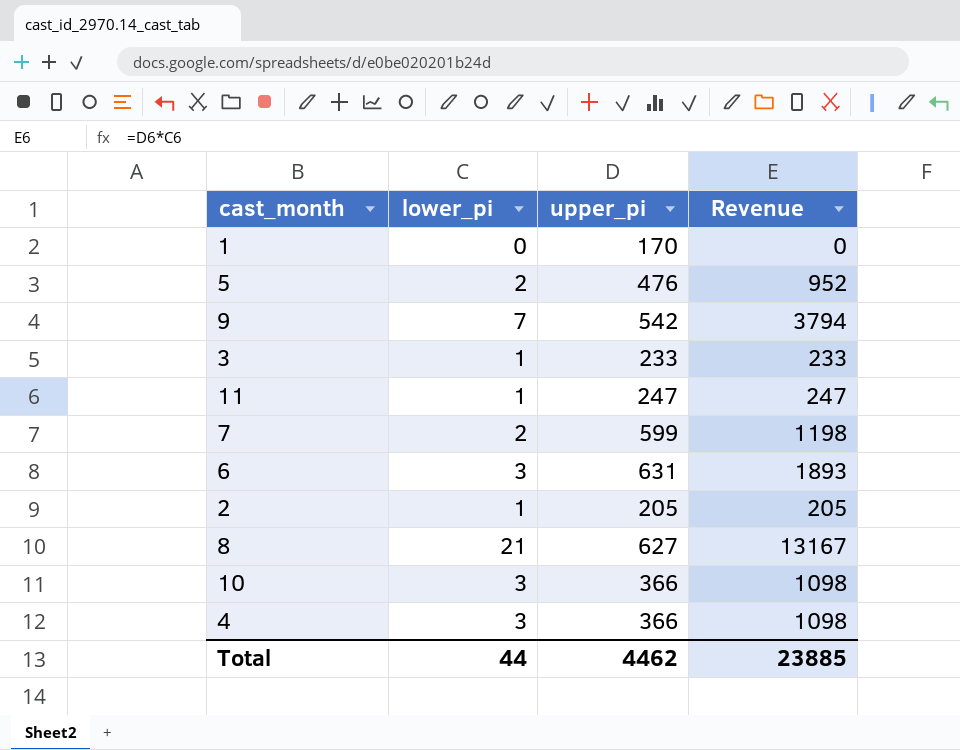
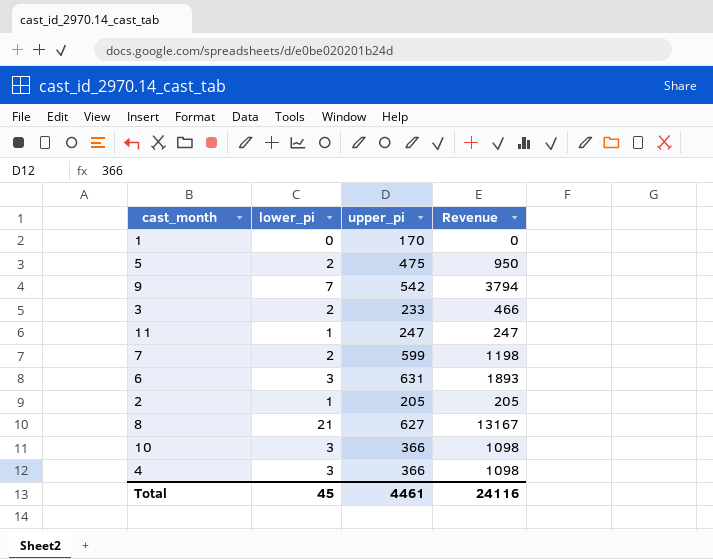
5 | upper_pi: 476 -> 475
5 | Revenue: 952 -> 950
3 | lower_pi: 1 -> 2
3 | Revenue: 233 -> 466
Total | lower_pi: 44 -> 45
Total | upper_pi: 4462 -> 4461
Total | Revenue: 23885 -> 24116

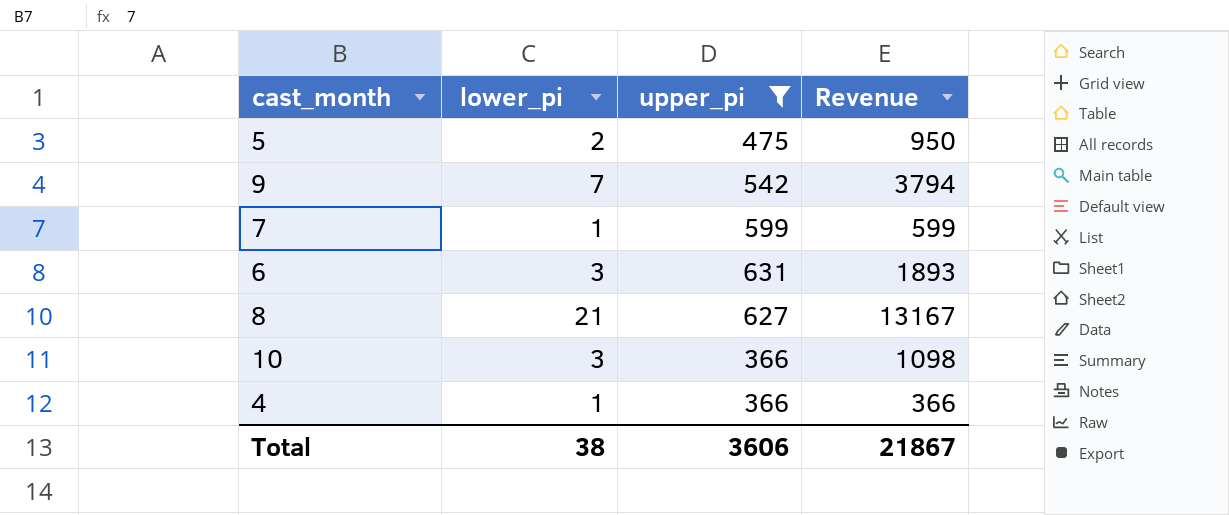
filter: none -> upper_pi >= 366
7 | lower_pi: 2 -> 1
7 | Revenue: 1198 -> 599
4 | lower_pi: 3 -> 1
4 | Revenue: 1098 -> 366
Total | lower_pi: 45 -> 38
Total | upper_pi: 4461 -> 3606
Total | Revenue: 24116 -> 21867

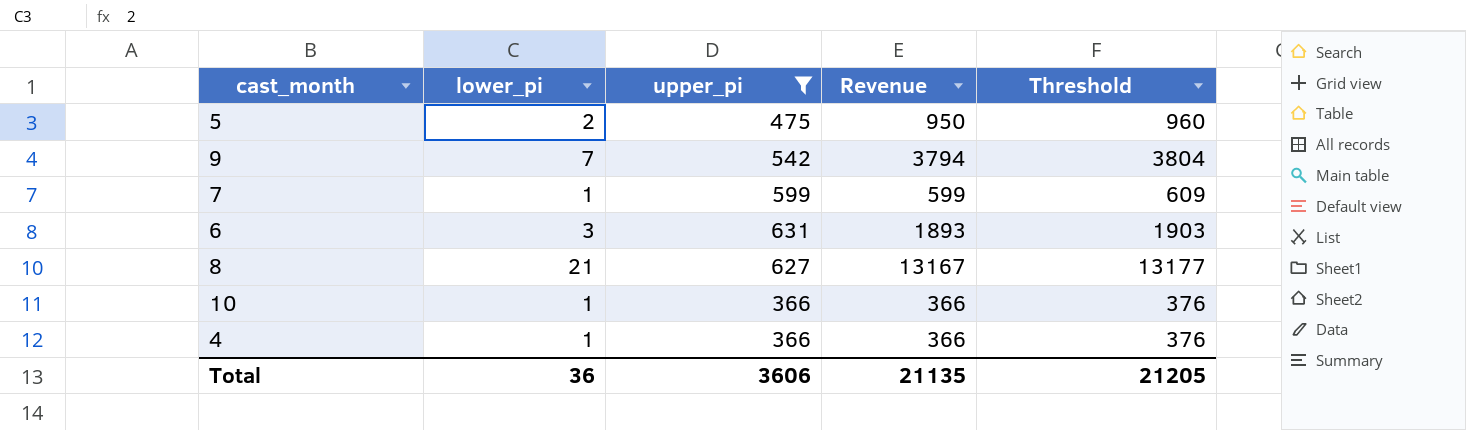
column Threshold | formula: none -> [Revenue] + 10
10 | lower_pi: 3 -> 1
10 | Revenue: 1098 -> 366
Total | lower_pi: 38 -> 36
Total | Revenue: 21867 -> 21135

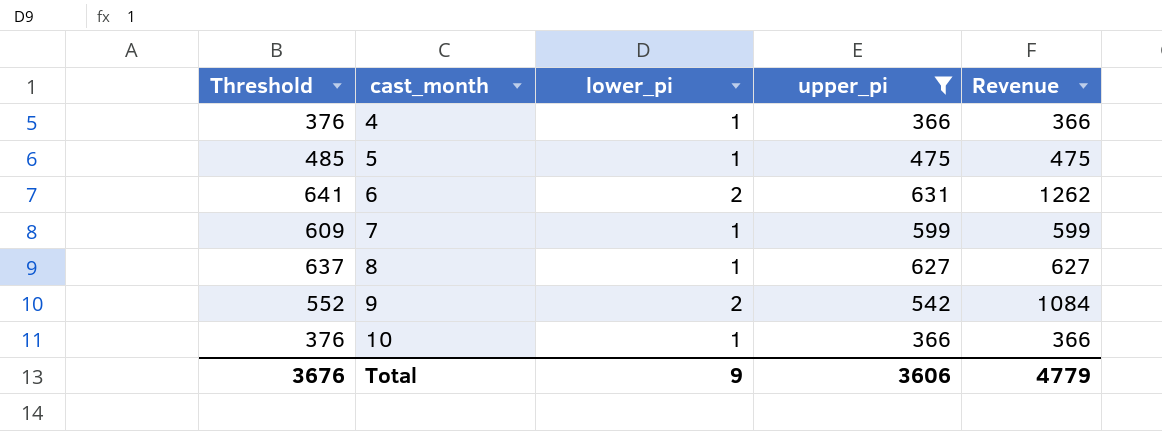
row order: none -> cast_month ascending
column Threshold | formula: [Revenue] + 10 -> [upper_pi] + 10
column Threshold | position: 5 -> 1
5 | lower_pi: 2 -> 1
5 | Revenue: 950 -> 475
6 | lower_pi: 3 -> 2
6 | Revenue: 1893 -> 1262
8 | lower_pi: 21 -> 1
8 | Revenue: 13167 -> 627
9 | lower_pi: 7 -> 2
9 | Revenue: 3794 -> 1084
Total | Threshold: 21205 -> 3676
Total | lower_pi: 36 -> 9
Total | Revenue: 21135 -> 4779

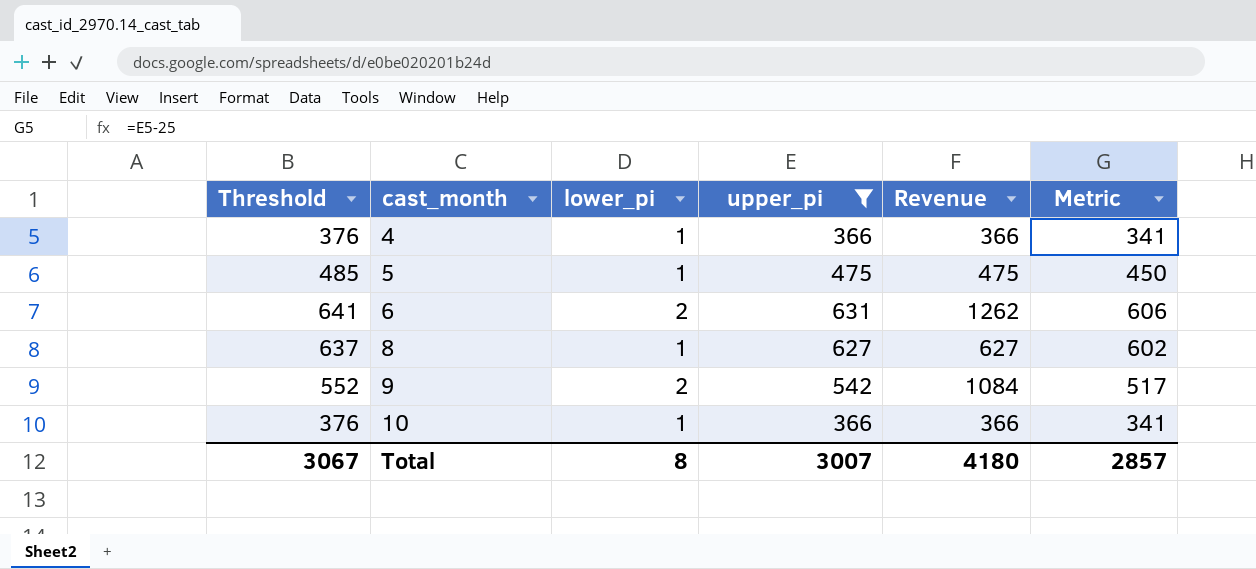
column Metric | formula: none -> [upper_pi] - 25
row 7: 609 | 1 | 599 | 599 -> none
Total | Threshold: 3676 -> 3067
Total | lower_pi: 9 -> 8
Total | upper_pi: 3606 -> 3007
Total | Revenue: 4779 -> 4180

